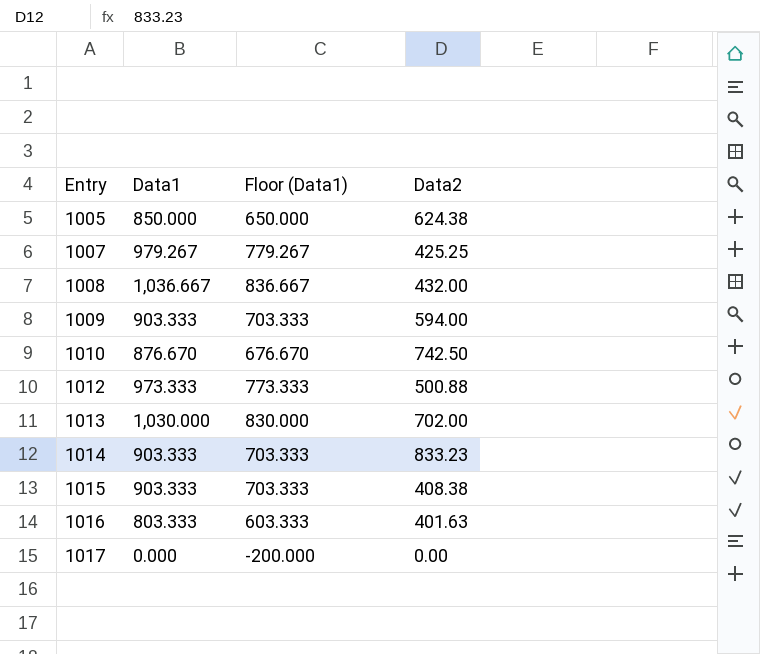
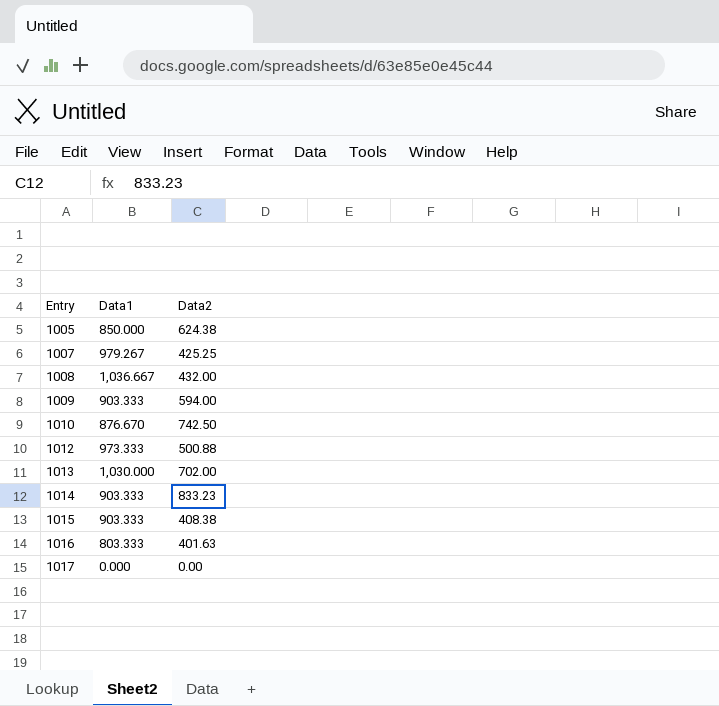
column Floor (Data1) | formula: [Data1] - 200 -> none

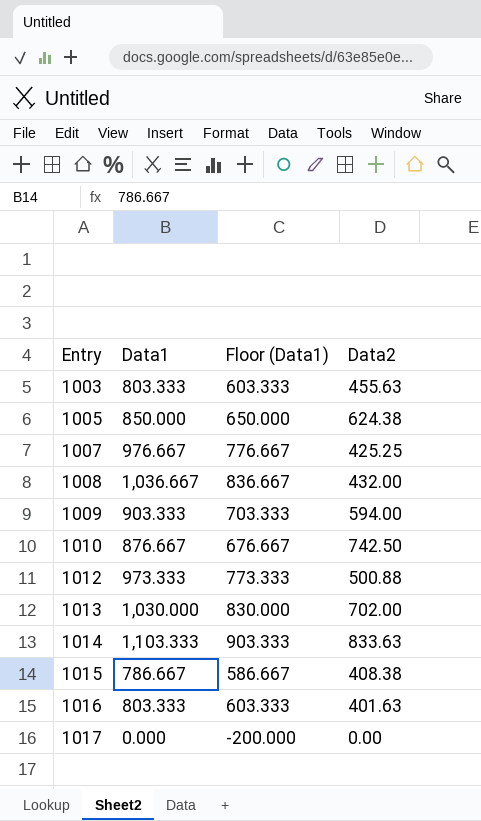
column Floor (Data1) | formula: none -> [Data1] - 200
row 1003: none -> 803.333 | 603.333 | 455.63
1007 | Data1: 979.267 -> 976.667
1010 | Data1: 876.670 -> 876.667
1014 | Data1: 903.333 -> 1,103.333
1014 | Data2: 833.23 -> 833.63
1015 | Data1: 903.333 -> 786.667

